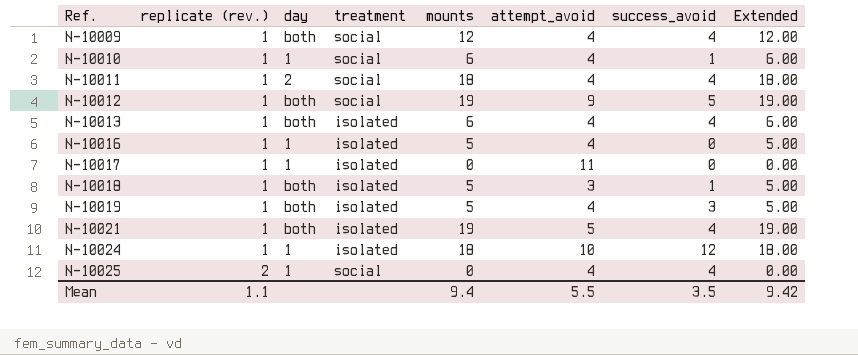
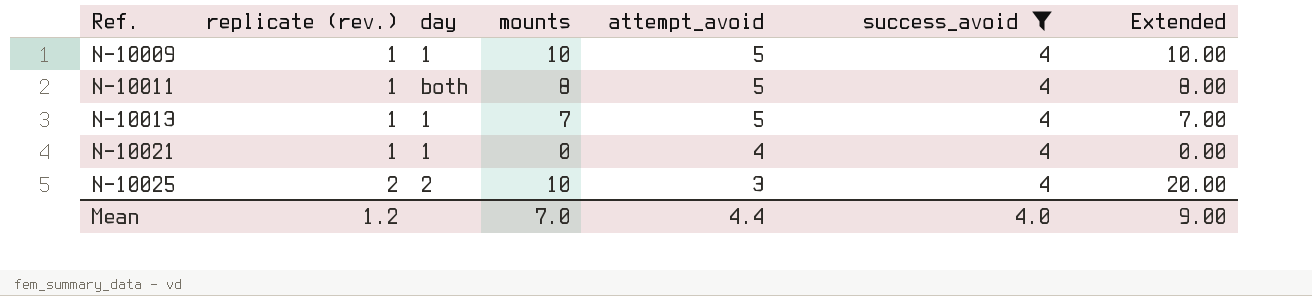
filter: none -> success_avoid = 4
column treatment | position: 4 -> none
N-10009 | day: both -> 1
N-10009 | mounts: 12 -> 10
N-10009 | attempt_avoid: 4 -> 5
N-10009 | Extended: 12.00 -> 10.00
N-10011 | day: 2 -> both
N-10011 | mounts: 18 -> 8
N-10011 | attempt_avoid: 4 -> 5
N-10011 | Extended: 18.00 -> 8.00
N-10013 | day: both -> 1
N-10013 | mounts: 6 -> 7
N-10013 | attempt_avoid: 4 -> 5
N-10013 | Extended: 6.00 -> 7.00
N-10021 | day: both -> 1
N-10021 | mounts: 19 -> 0
N-10021 | attempt_avoid: 5 -> 4
N-10021 | Extended: 19.00 -> 0.00
N-10025 | day: 1 -> 2
N-10025 | mounts: 0 -> 10
N-10025 | attempt_avoid: 4 -> 3
N-10025 | Extended: 0.00 -> 20.00
Mean | replicate (rev.): 1.1 -> 1.2
Mean | mounts: 9.4 -> 7.0
Mean | attempt_avoid: 5.5 -> 4.4
Mean | success_avoid: 3.5 -> 4.0
Mean | Extended: 9.42 -> 9.00

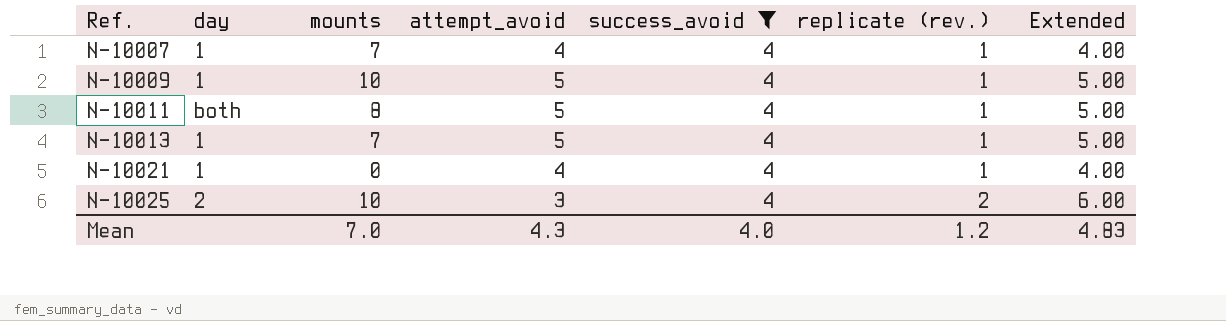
column replicate (rev.) | position: 2 -> 6
column Extended | formula: [replicate (rev.)] * [mounts] -> [attempt_avoid] * [replicate (rev.)]
row N-10007: none -> 1 | 7 | 4 | 4 | 1 | 4.00
Mean | attempt_avoid: 4.4 -> 4.3
Mean | Extended: 9.00 -> 4.83

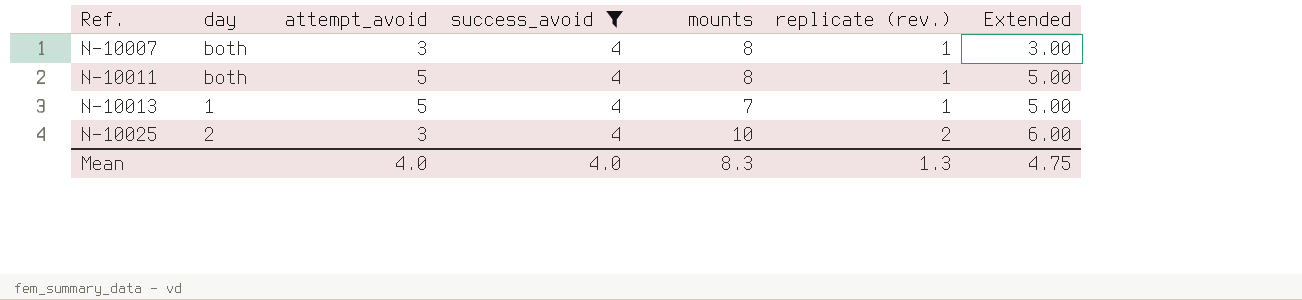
column mounts | position: 3 -> 5
row N-10009: 1 | 10 | 5 | 4 | 1 | 5.00 -> none
row N-10021: 1 | 0 | 4 | 4 | 1 | 4.00 -> none
N-10007 | day: 1 -> both
N-10007 | attempt_avoid: 4 -> 3
N-10007 | mounts: 7 -> 8
N-10007 | Extended: 4.00 -> 3.00
Mean | attempt_avoid: 4.3 -> 4.0
Mean | mounts: 7.0 -> 8.3
Mean | replicate (rev.): 1.2 -> 1.3
Mean | Extended: 4.83 -> 4.75

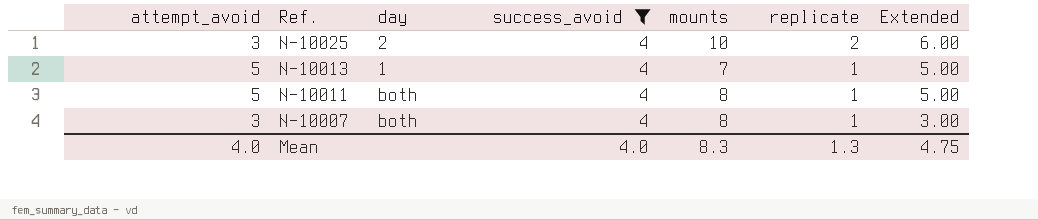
row order: Ref. ascending -> Ref. descending
column attempt_avoid | position: 3 -> 1
column name: replicate (rev.) -> replicate

